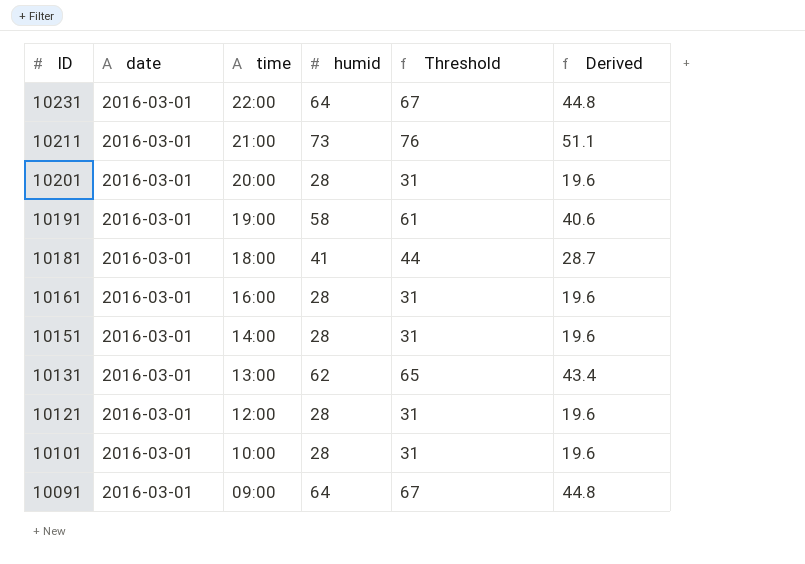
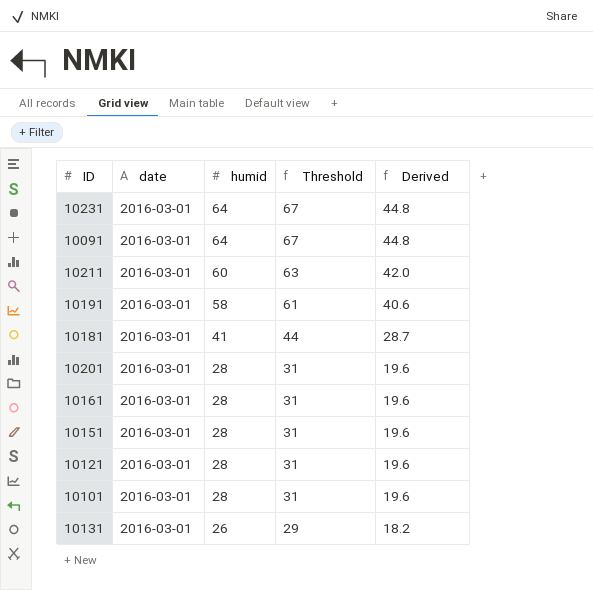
row order: ID descending -> humid descending
column time | position: 3 -> none
10211 | humid: 73 -> 60
10211 | Threshold: 76 -> 63
10211 | Derived: 51.1 -> 42.0
10131 | humid: 62 -> 26
10131 | Threshold: 65 -> 29
10131 | Derived: 43.4 -> 18.2

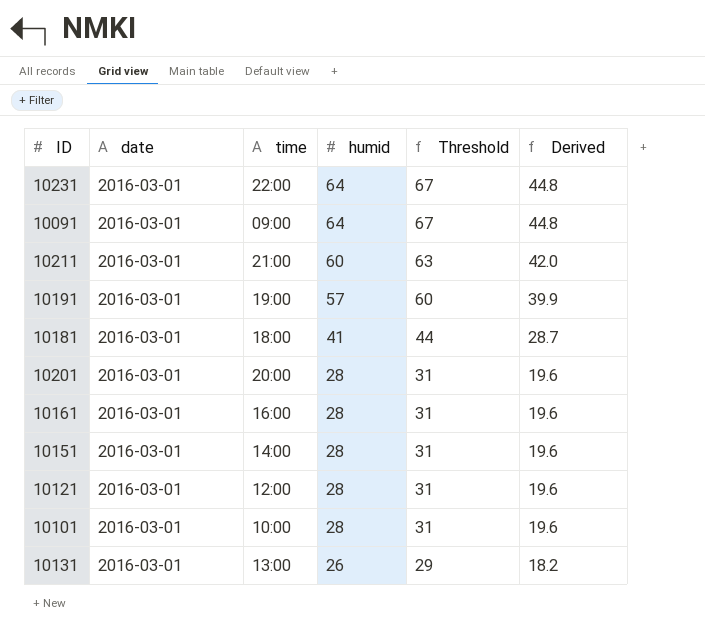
column time | position: none -> 3
10191 | humid: 58 -> 57
10191 | Threshold: 61 -> 60
10191 | Derived: 40.6 -> 39.9

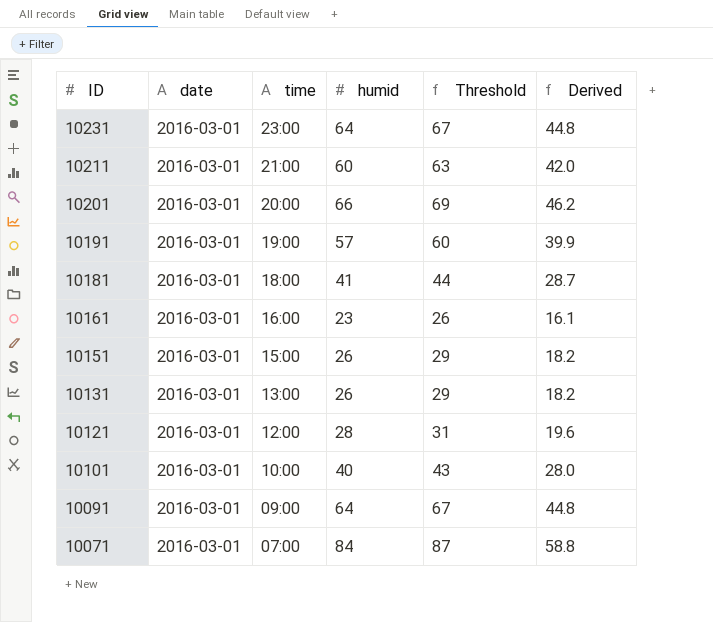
row order: humid descending -> ID descending
10231 | time: 22:00 -> 23:00
10201 | humid: 28 -> 66
10201 | Threshold: 31 -> 69
10201 | Derived: 19.6 -> 46.2
10161 | humid: 28 -> 23
10161 | Threshold: 31 -> 26
10161 | Derived: 19.6 -> 16.1
10151 | time: 14:00 -> 15:00
10151 | humid: 28 -> 26
10151 | Threshold: 31 -> 29
10151 | Derived: 19.6 -> 18.2
10101 | humid: 28 -> 40
10101 | Threshold: 31 -> 43
10101 | Derived: 19.6 -> 28.0
row 10071: none -> 2016-03-01 | 07:00 | 84 | 87 | 58.8

